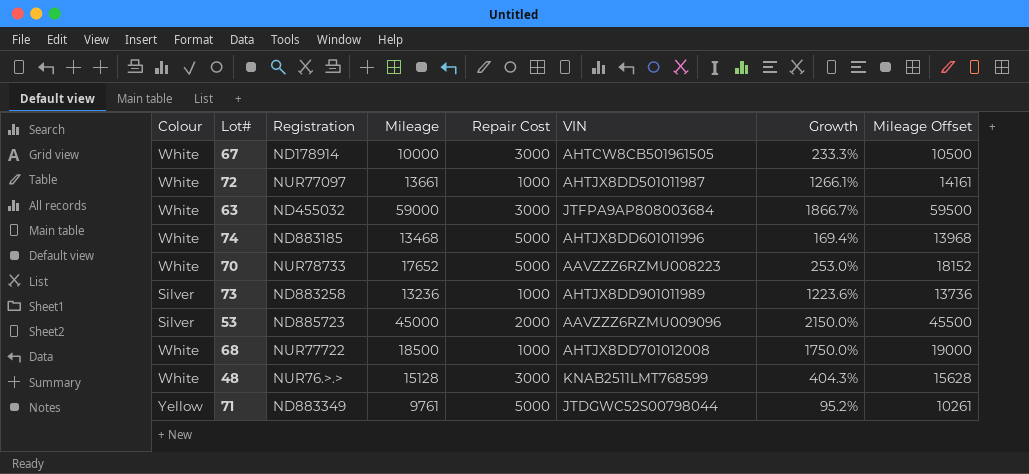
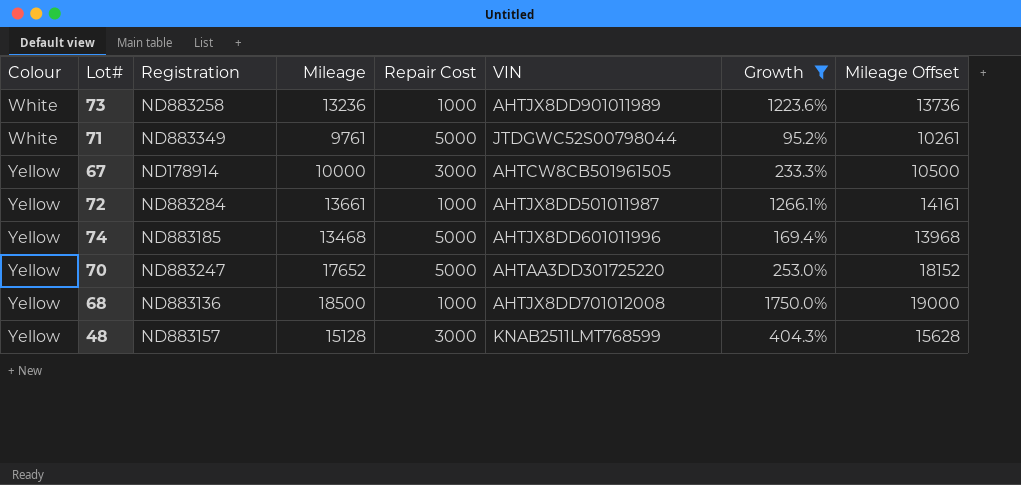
filter: none -> Growth <= 1750.0%
row order: none -> Colour ascending
73 | Colour: Silver -> White
71 | Colour: Yellow -> White
67 | Colour: White -> Yellow
72 | Colour: White -> Yellow
72 | Registration: NUR77097 -> ND883284
74 | Colour: White -> Yellow
70 | Colour: White -> Yellow
70 | Registration: NUR78733 -> ND883247
70 | VIN: AAVZZZ6RZMU008223 -> AHTAA3DD301725220
68 | Colour: White -> Yellow
68 | Registration: NUR77722 -> ND883136
48 | Colour: White -> Yellow
48 | Registration: NUR76.>.> -> ND883157

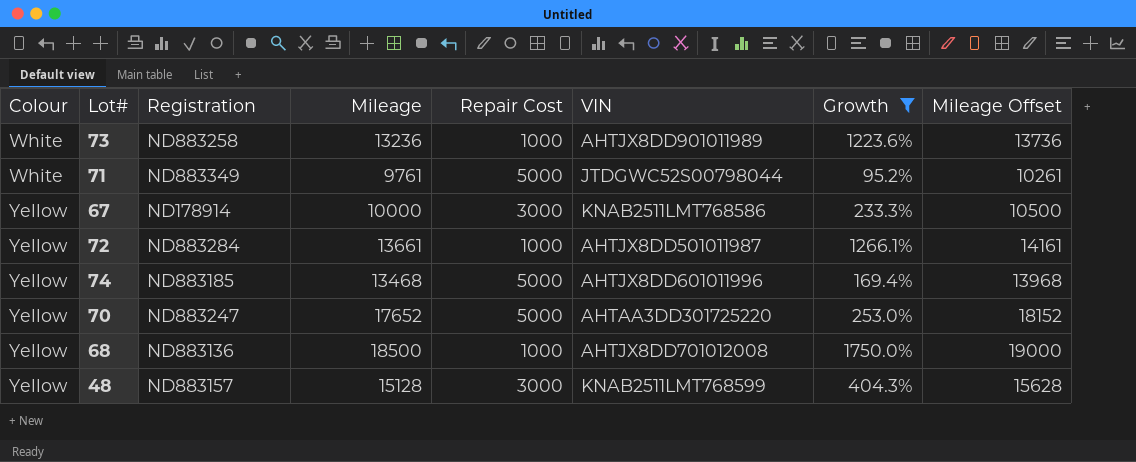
67 | VIN: AHTCW8CB501961505 -> KNAB2511LMT768586

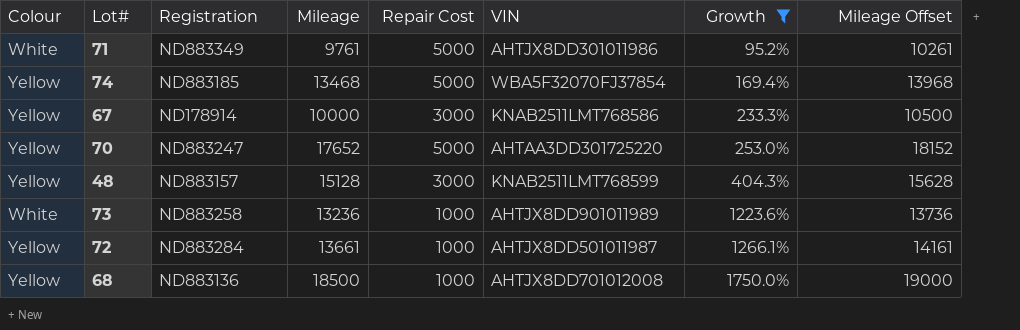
row order: Colour ascending -> Growth ascending
71 | VIN: JTDGWC52S00798044 -> AHTJX8DD301011986
74 | VIN: AHTJX8DD601011996 -> WBA5F32070FJ37854

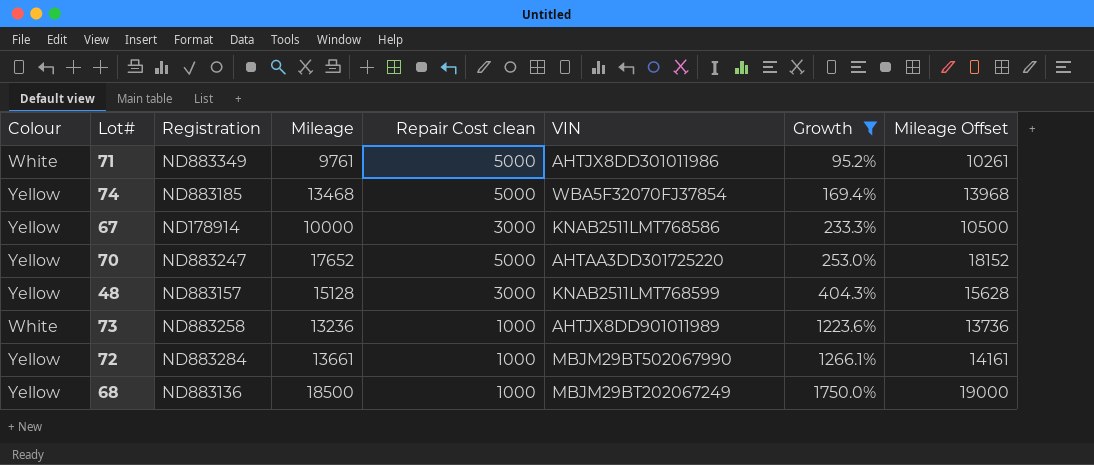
column name: Repair Cost -> Repair Cost clean
72 | VIN: AHTJX8DD501011987 -> MBJM29BT502067990
68 | VIN: AHTJX8DD701012008 -> MBJM29BT202067249

